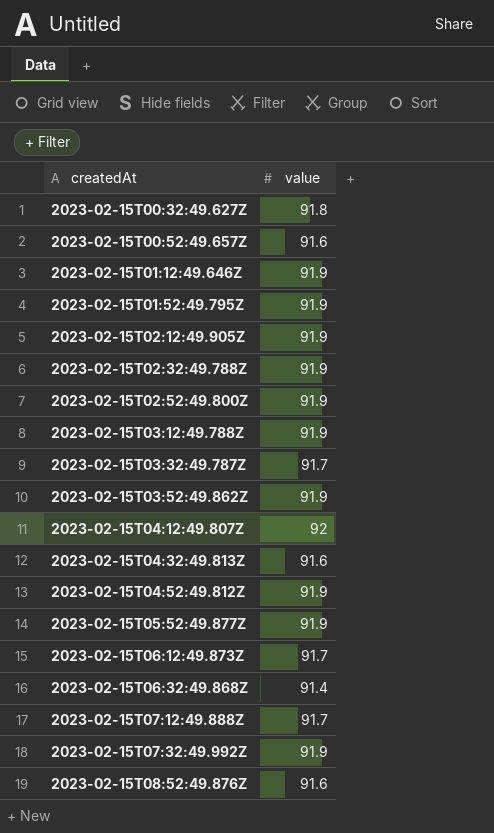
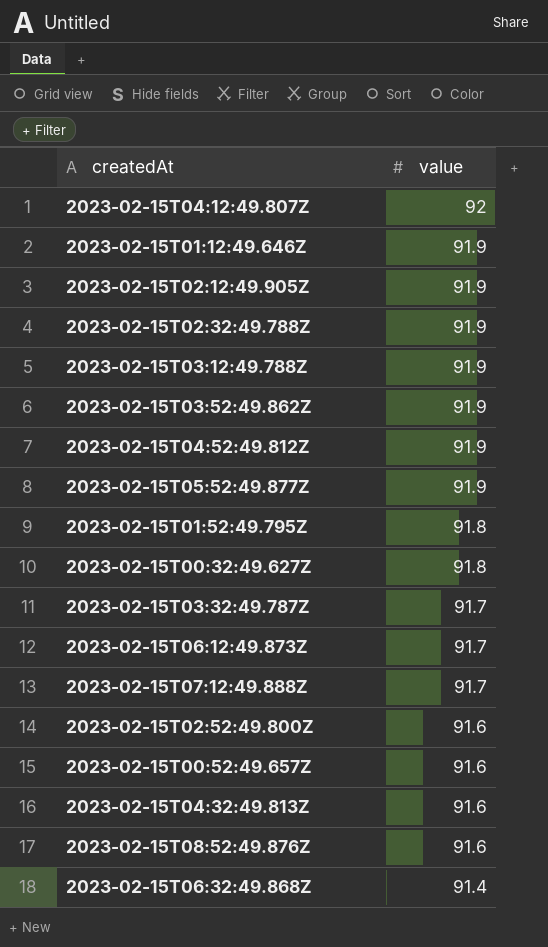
row order: createdAt ascending -> value descending
row 2023-02-15T07:32:49.992Z: 91.9 -> none
2023-02-15T01:52:49.795Z | value: 91.9 -> 91.8
2023-02-15T02:52:49.800Z | value: 91.9 -> 91.6

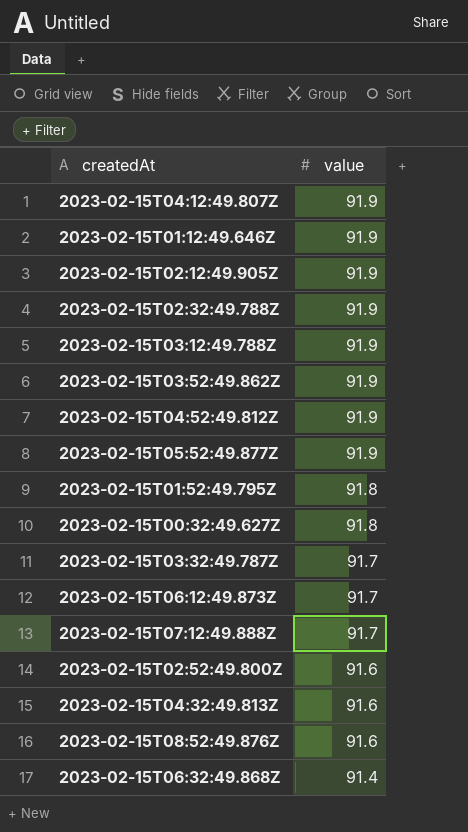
row 2023-02-15T00:52:49.657Z: 91.6 -> none
2023-02-15T04:12:49.807Z | value: 92 -> 91.9

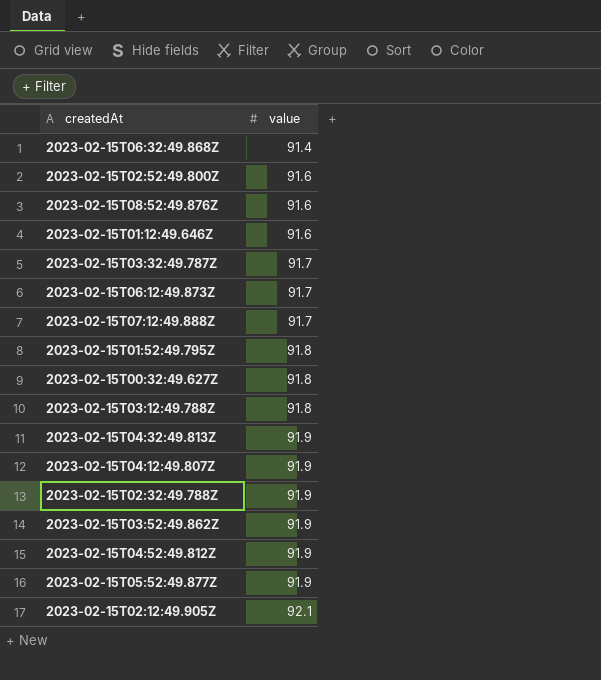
row order: value descending -> value ascending
2023-02-15T01:12:49.646Z | value: 91.9 -> 91.6
2023-02-15T03:12:49.788Z | value: 91.9 -> 91.8
2023-02-15T04:32:49.813Z | value: 91.6 -> 91.9
2023-02-15T02:12:49.905Z | value: 91.9 -> 92.1

